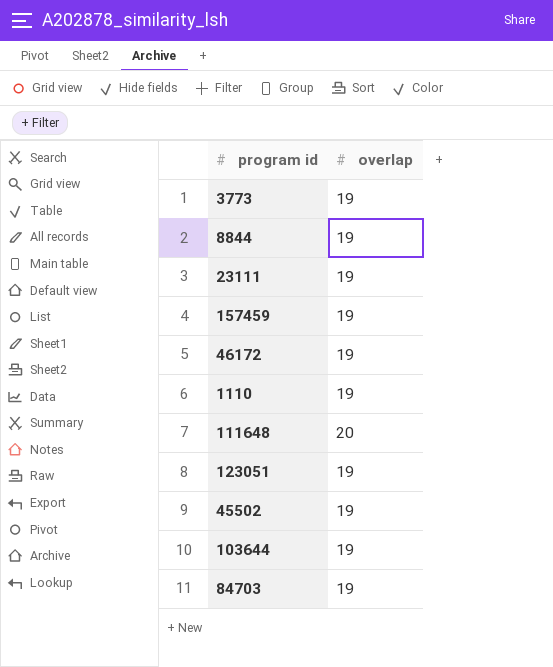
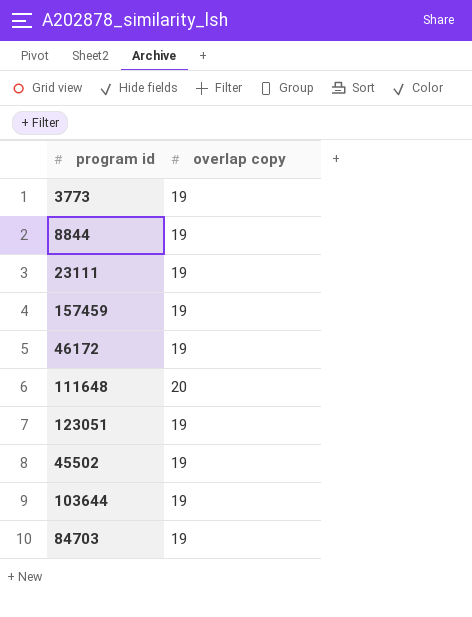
column name: overlap -> overlap copy
row 1110: 19 -> none

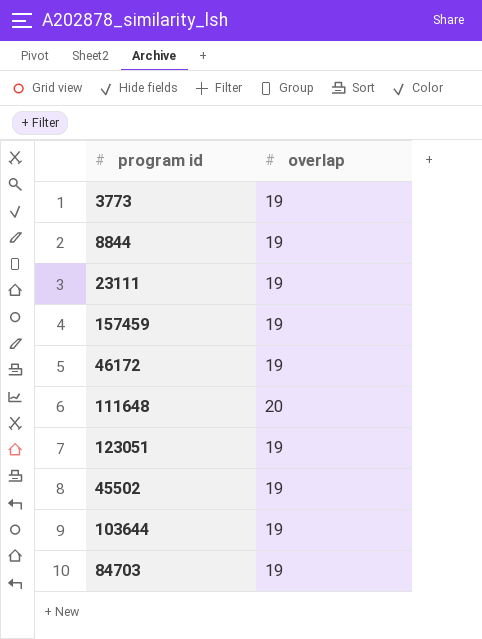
column name: overlap copy -> overlap

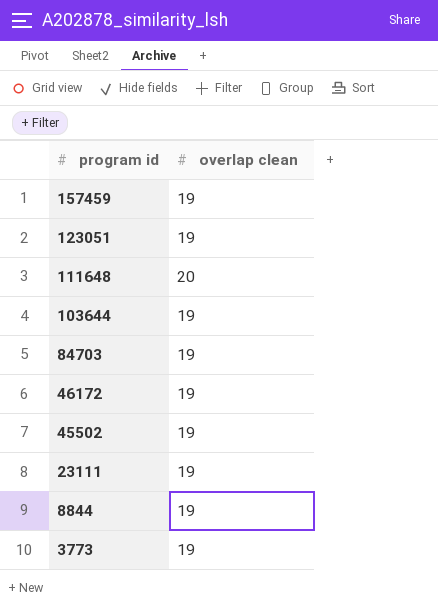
row order: none -> program id descending
column name: overlap -> overlap clean

